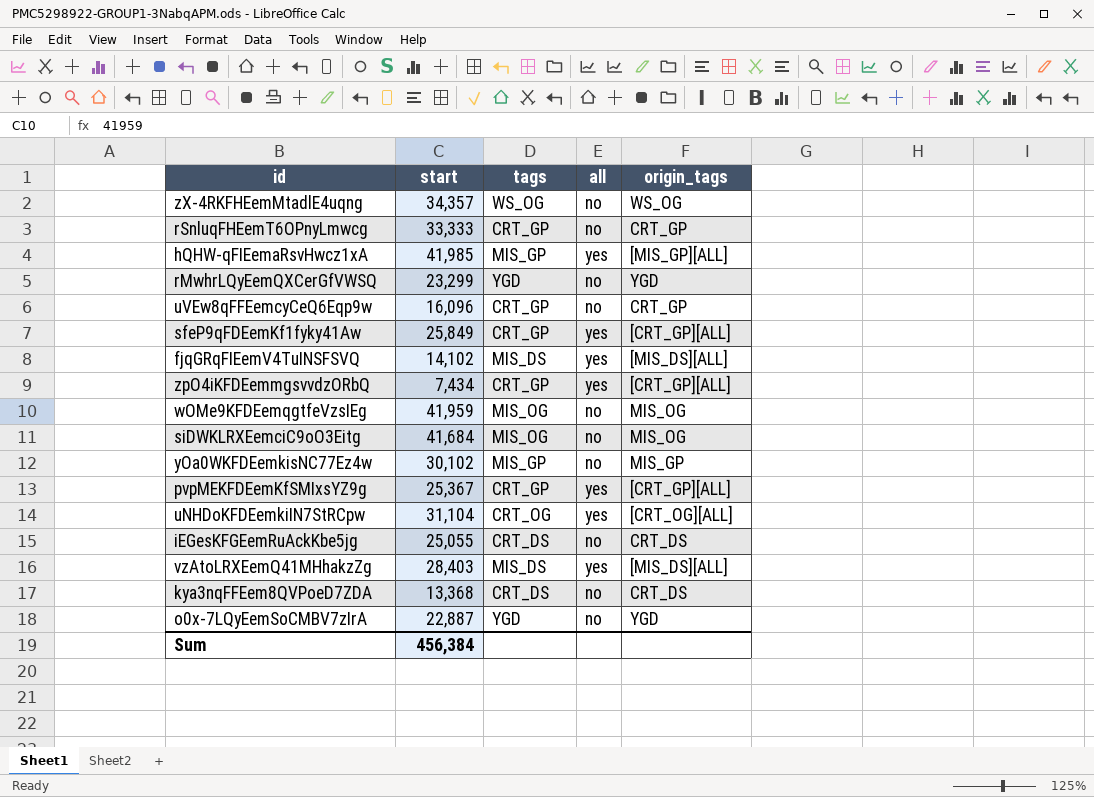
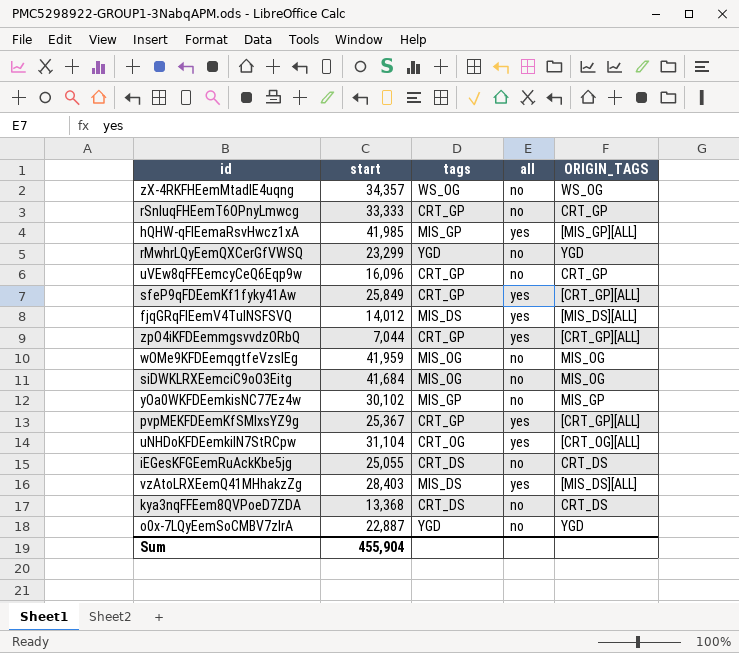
column name: origin_tags -> ORIGIN_TAGS
fjqGRqFIEemV4TuINSFSVQ | start: 14,102 -> 14,012
zpO4iKFDEemmgsvvdzORbQ | start: 7,434 -> 7,044
Sum | start: 456,384 -> 455,904

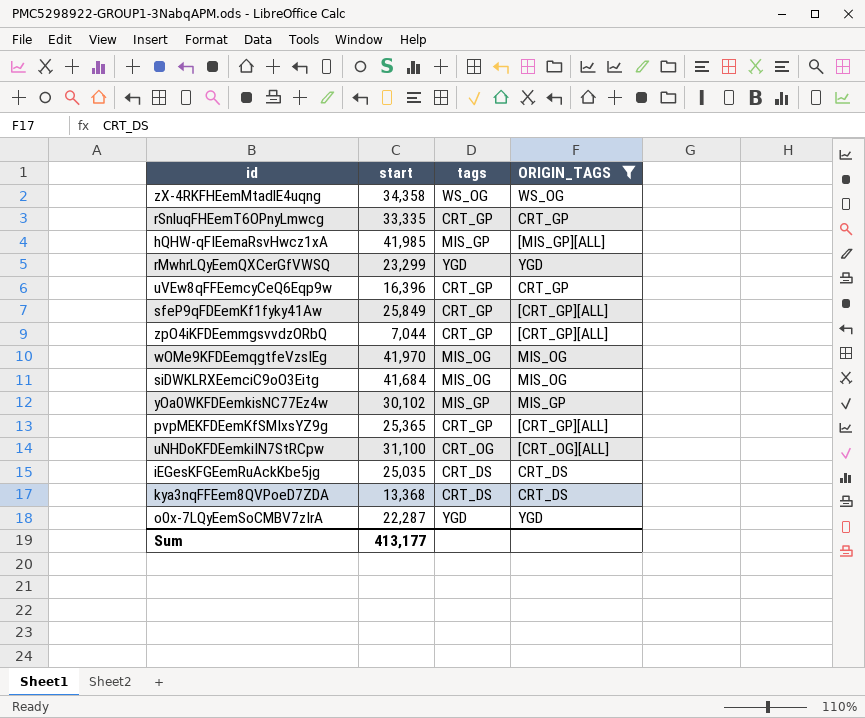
filter: none -> ORIGIN_TAGS != [MIS_DS][ALL]
column all | position: 4 -> none
zX-4RKFHEemMtadlE4uqng | start: 34,357 -> 34,358
rSnluqFHEemT6OPnyLmwcg | start: 33,333 -> 33,335
uVEw8qFFEemcyCeQ6Eqp9w | start: 16,096 -> 16,396
wOMe9KFDEemqgtfeVzsIEg | start: 41,959 -> 41,970
pvpMEKFDEemKfSMIxsYZ9g | start: 25,367 -> 25,365
uNHDoKFDEemkiIN7StRCpw | start: 31,104 -> 31,100
iEGesKFGEemRuAckKbe5jg | start: 25,055 -> 25,035
o0x-7LQyEemSoCMBV7zIrA | start: 22,887 -> 22,287
Sum | start: 455,904 -> 413,177

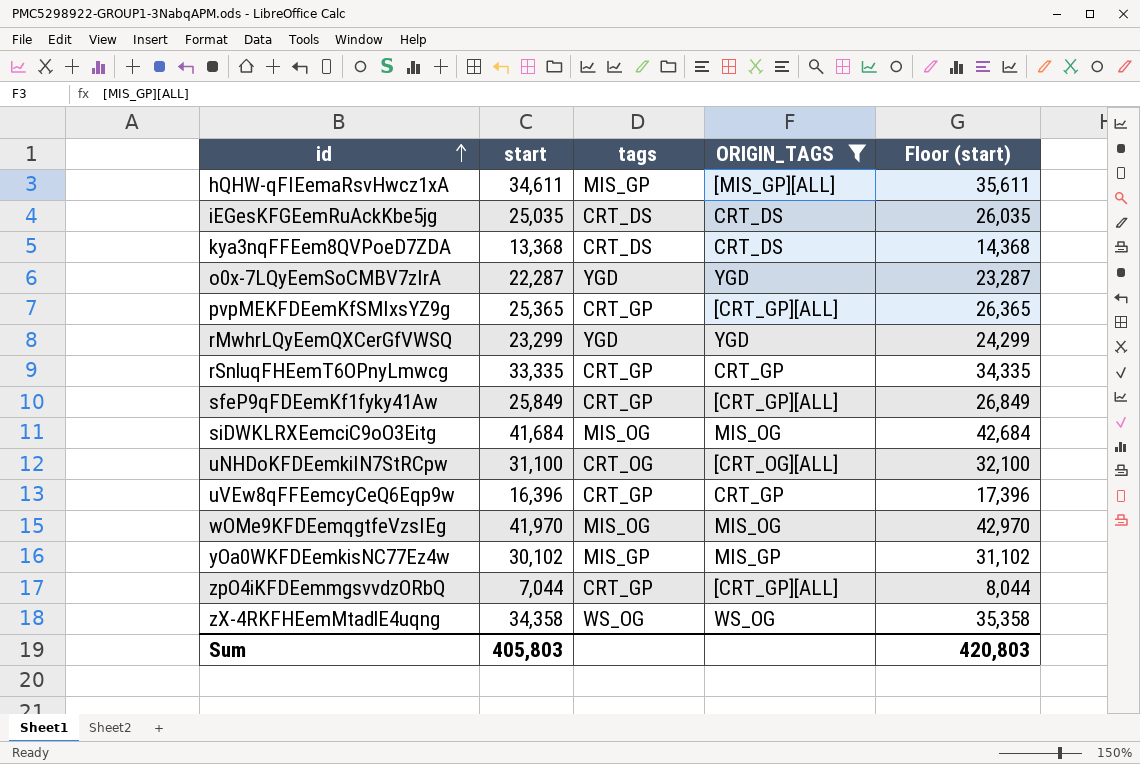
row order: none -> id ascending
column Floor (start) | formula: none -> [start] + 1000
hQHW-qFIEemaRsvHwcz1xA | start: 41,985 -> 34,611
Sum | start: 413,177 -> 405,803

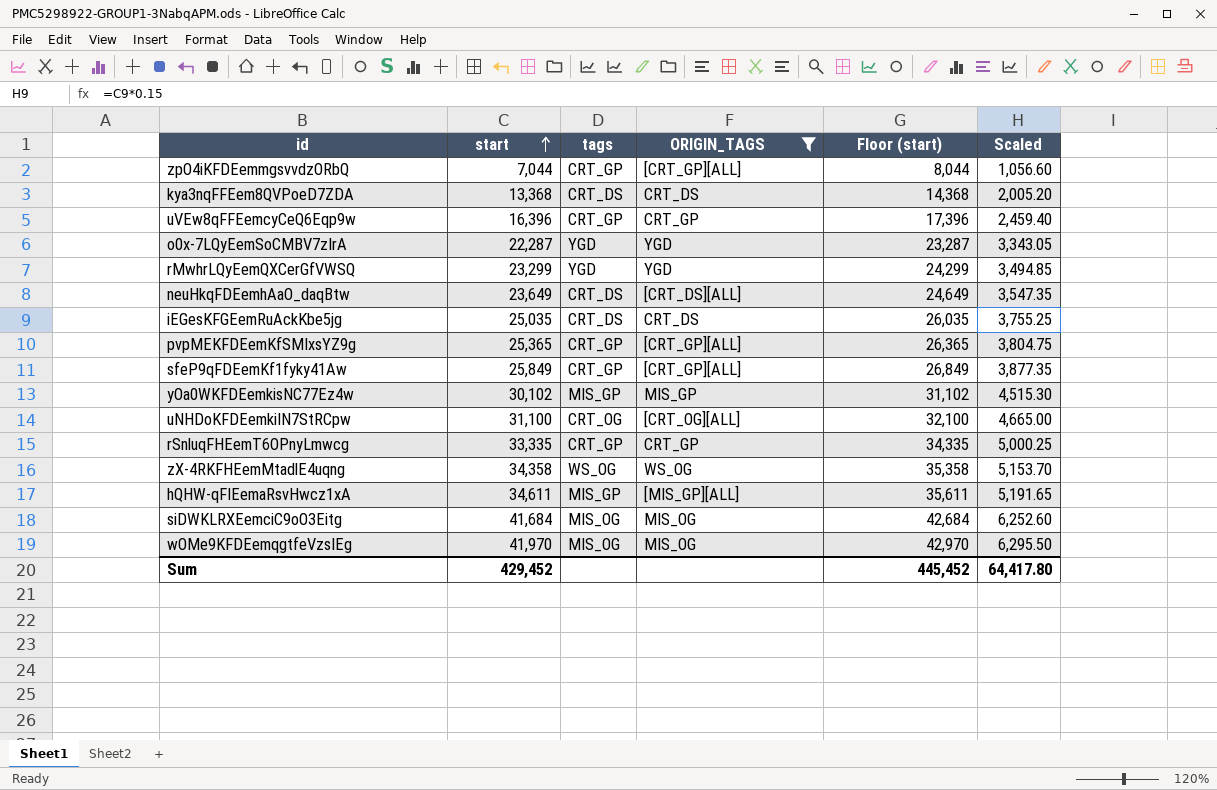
row order: id ascending -> start ascending
column Scaled | formula: none -> [start] * 0.15
row neuHkqFDEemhAaO_daqBtw: none -> 23,649 | CRT_DS | [CRT_DS][ALL] | 24,649 | 3,547.35
Sum | start: 405,803 -> 429,452
Sum | Floor (start): 420,803 -> 445,452

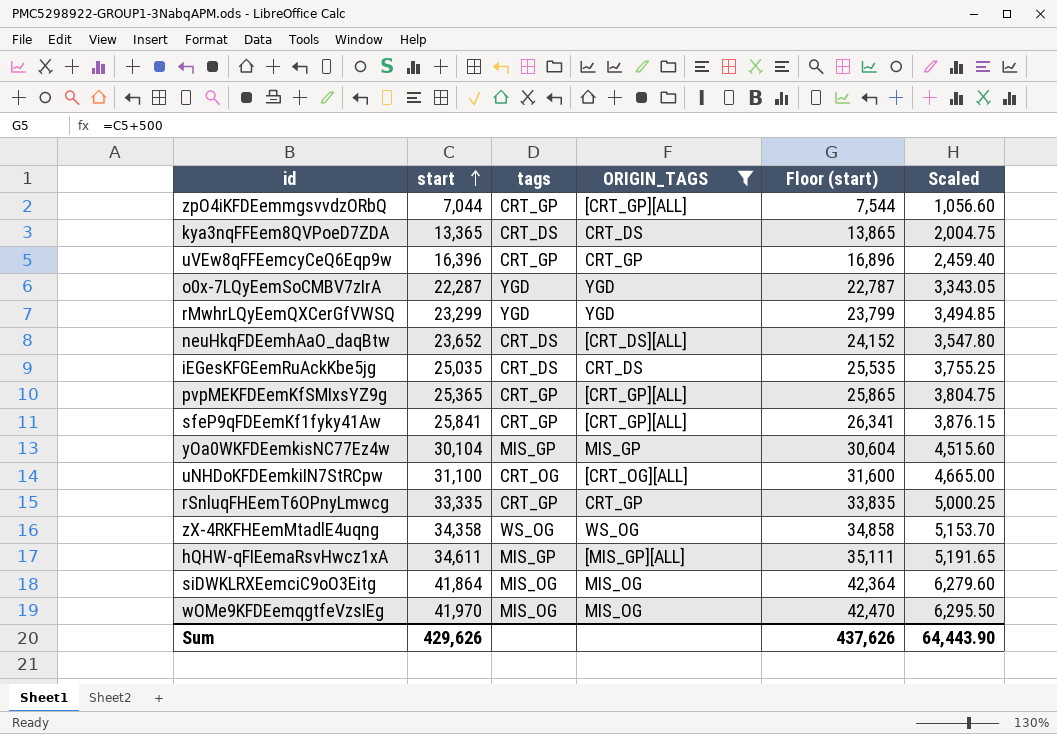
column Floor (start) | formula: [start] + 1000 -> [start] + 500
kya3nqFFEem8QVPoeD7ZDA | start: 13,368 -> 13,365
kya3nqFFEem8QVPoeD7ZDA | Scaled: 2,005.20 -> 2,004.75
neuHkqFDEemhAaO_daqBtw | start: 23,649 -> 23,652
neuHkqFDEemhAaO_daqBtw | Scaled: 3,547.35 -> 3,547.80
sfeP9qFDEemKf1fyky41Aw | start: 25,849 -> 25,841
sfeP9qFDEemKf1fyky41Aw | Scaled: 3,877.35 -> 3,876.15
yOa0WKFDEemkisNC77Ez4w | start: 30,102 -> 30,104
yOa0WKFDEemkisNC77Ez4w | Scaled: 4,515.30 -> 4,515.60
siDWKLRXEemciC9oO3Eitg | start: 41,684 -> 41,864
siDWKLRXEemciC9oO3Eitg | Scaled: 6,252.60 -> 6,279.60
Sum | start: 429,452 -> 429,626
Sum | Floor (start): 445,452 -> 437,626
Sum | Scaled: 64,417.80 -> 64,443.90

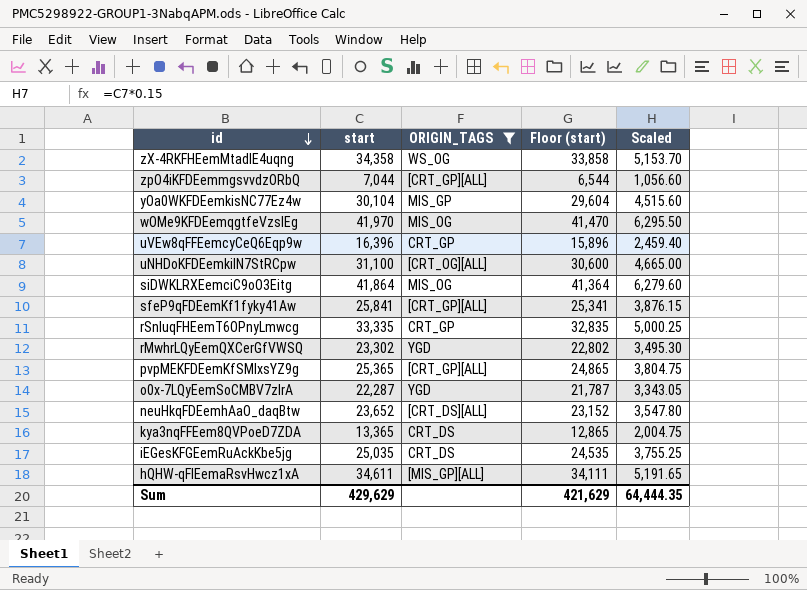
row order: start ascending -> id descending
column tags | position: 3 -> none
column Floor (start) | formula: [start] + 500 -> [start] - 500
rMwhrLQyEemQXCerGfVWSQ | start: 23,299 -> 23,302
rMwhrLQyEemQXCerGfVWSQ | Scaled: 3,494.85 -> 3,495.30
Sum | start: 429,626 -> 429,629
Sum | Floor (start): 437,626 -> 421,629
Sum | Scaled: 64,443.90 -> 64,444.35

